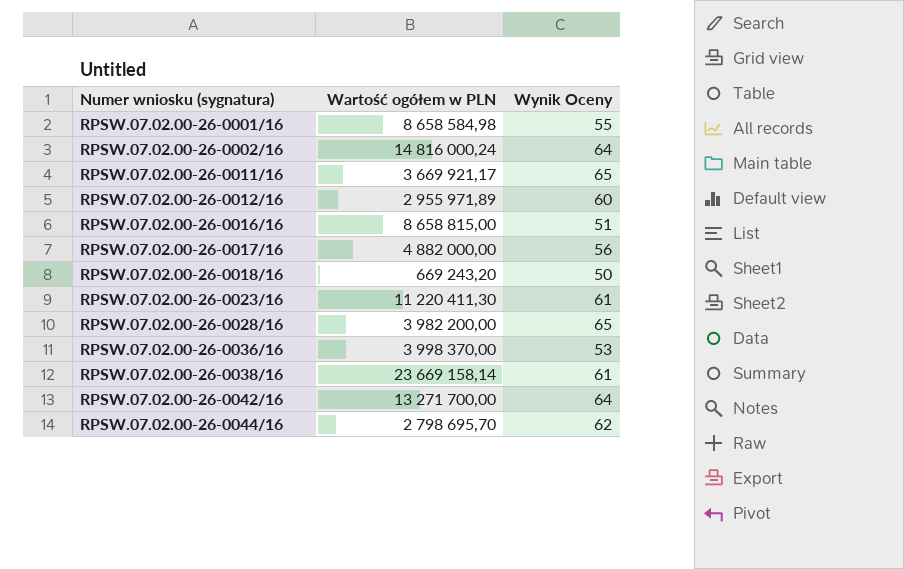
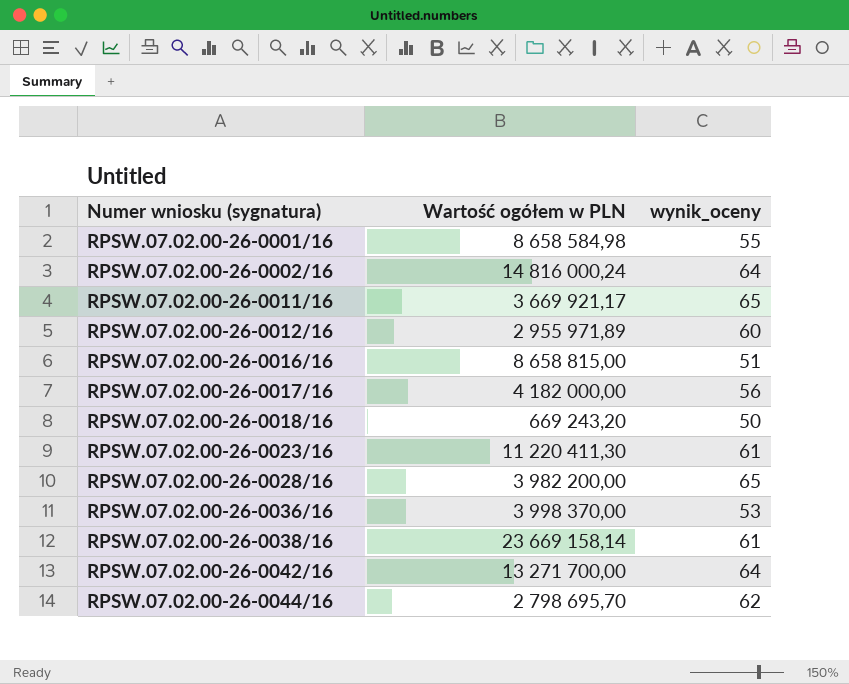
column name: Wynik Oceny -> wynik_oceny
RPSW.07.02.00-26-0017/16 | Wartość ogółem w PLN: 4 882 000,00 -> 4 182 000,00

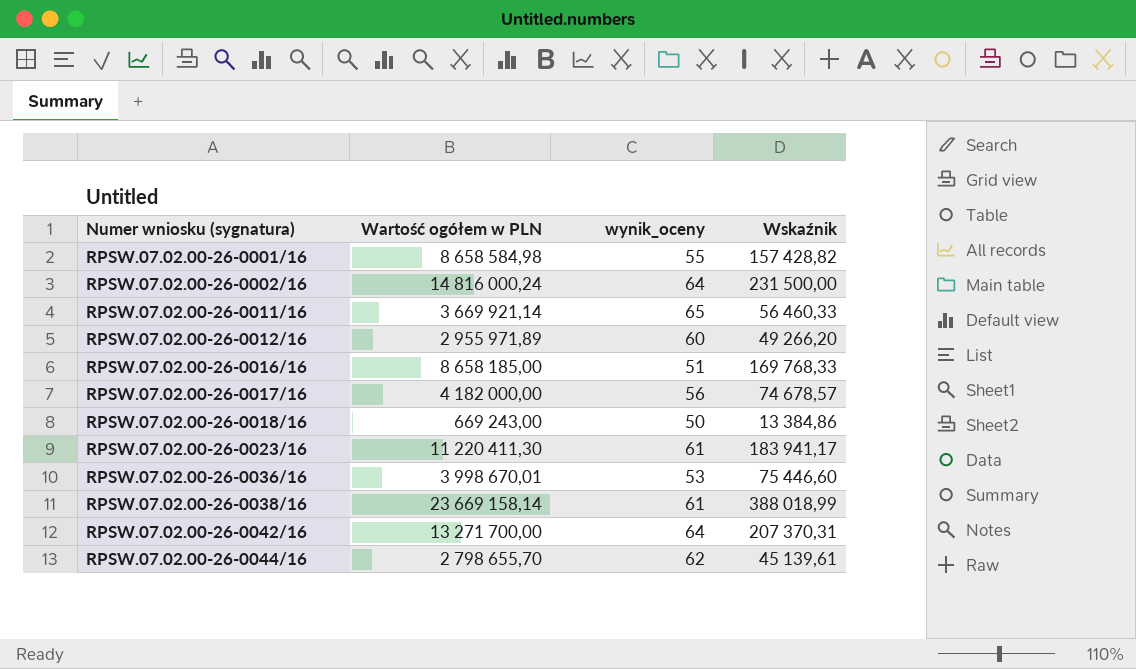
column Wskaźnik | formula: none -> [Wartość ogółem w PLN] / [wynik_oceny]
row RPSW.07.02.00-26-0028/16: 3 982 200,00 | 65 -> none
RPSW.07.02.00-26-0011/16 | Wartość ogółem w PLN: 3 669 921,17 -> 3 669 921,14
RPSW.07.02.00-26-0016/16 | Wartość ogółem w PLN: 8 658 815,00 -> 8 658 185,00
RPSW.07.02.00-26-0018/16 | Wartość ogółem w PLN: 669 243,20 -> 669 243,00
RPSW.07.02.00-26-0036/16 | Wartość ogółem w PLN: 3 998 370,00 -> 3 998 670,01
RPSW.07.02.00-26-0044/16 | Wartość ogółem w PLN: 2 798 695,70 -> 2 798 655,70

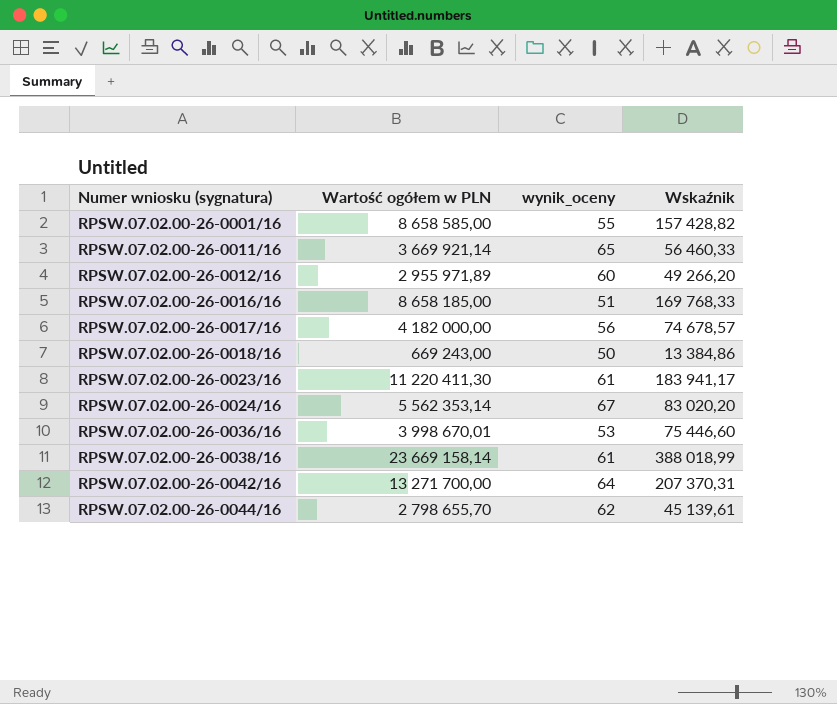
row RPSW.07.02.00-26-0002/16: 14 816 000,24 | 64 | 231 500,00 -> none
RPSW.07.02.00-26-0001/16 | Wartość ogółem w PLN: 8 658 584,98 -> 8 658 585,00
row RPSW.07.02.00-26-0024/16: none -> 5 562 353,14 | 67 | 83 020,20

